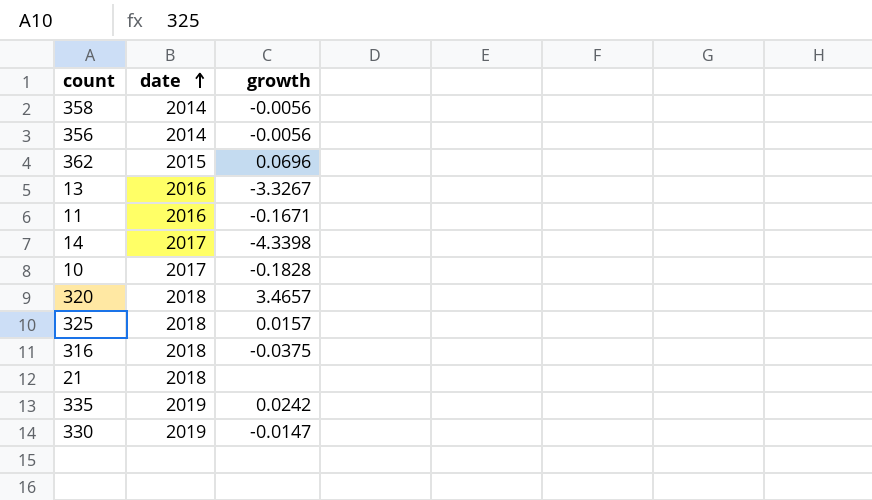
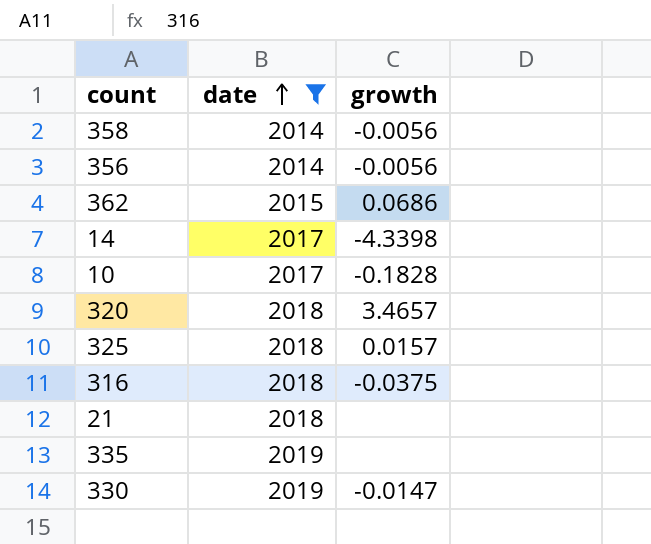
filter: none -> date != 2016
362 | growth: 0.0696 -> 0.0686
335 | growth: 0.0242 -> none

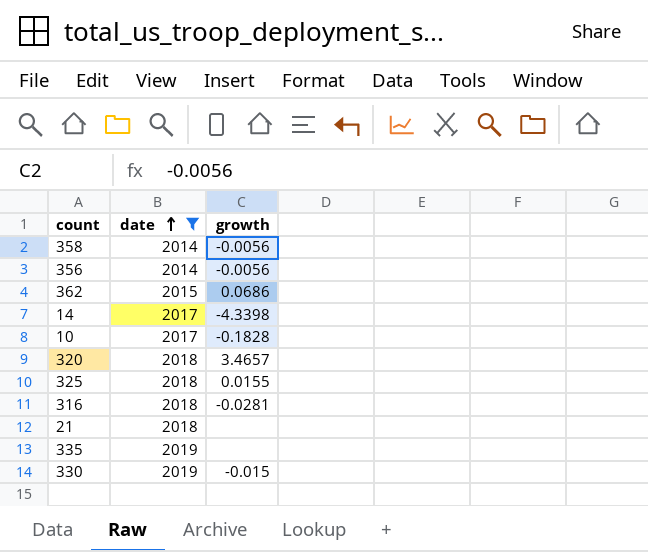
325 | growth: 0.0157 -> 0.0155
316 | growth: -0.0375 -> -0.0281
330 | growth: -0.0147 -> -0.015

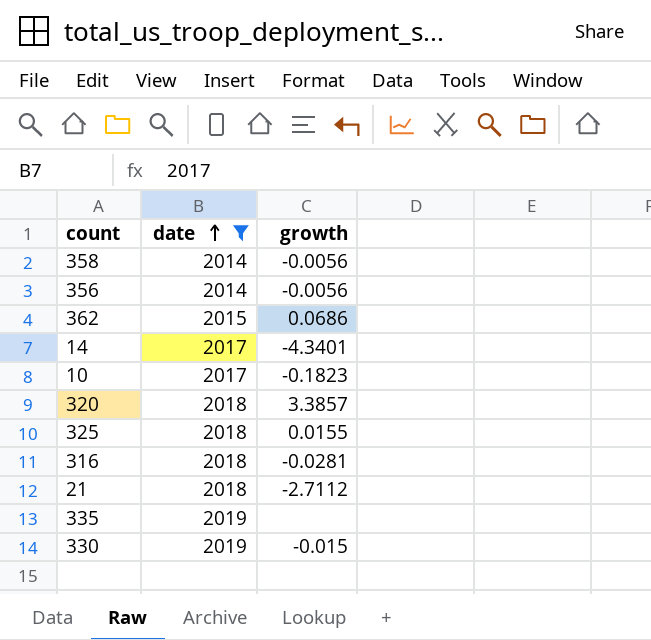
14 | growth: -4.3398 -> -4.3401
10 | growth: -0.1828 -> -0.1823
320 | growth: 3.4657 -> 3.3857
21 | growth: none -> -2.7112

